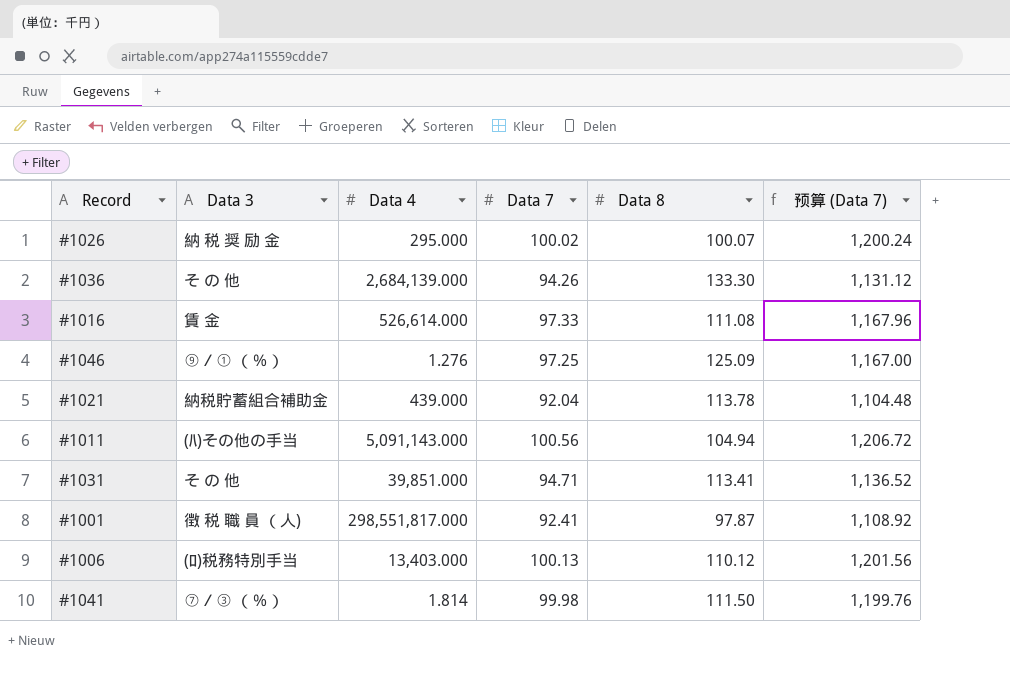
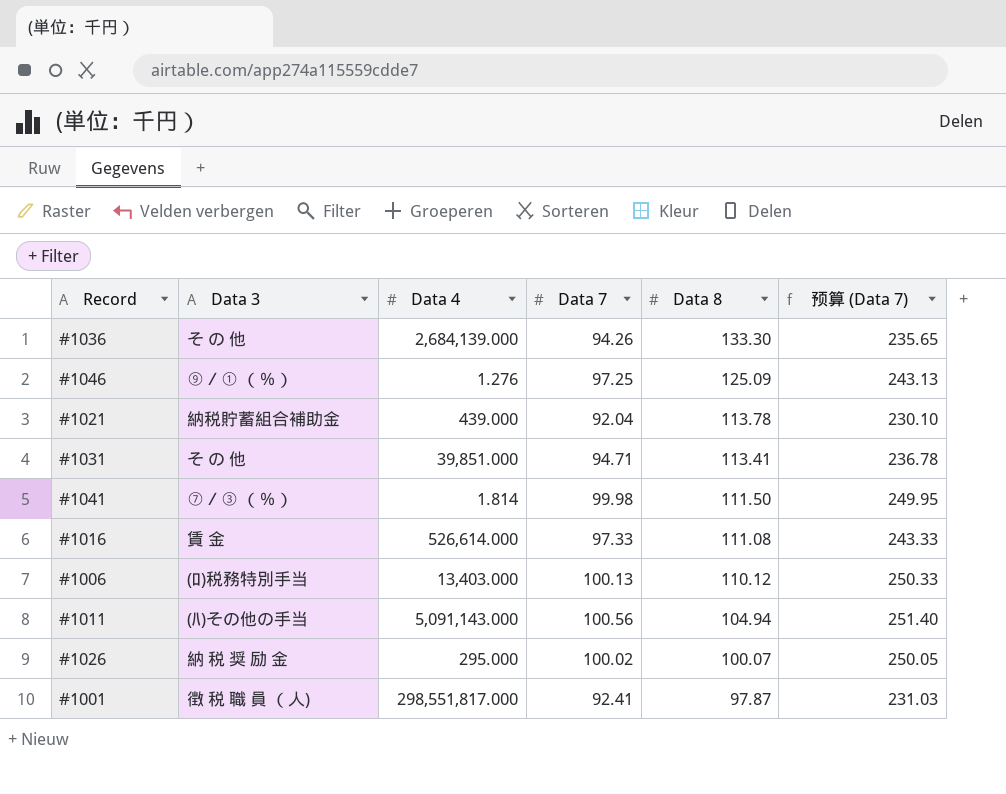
row order: none -> Data 8 descending
column 预算 (Data 7) | formula: [Data 7] * 12 -> [Data 7] * 2.5

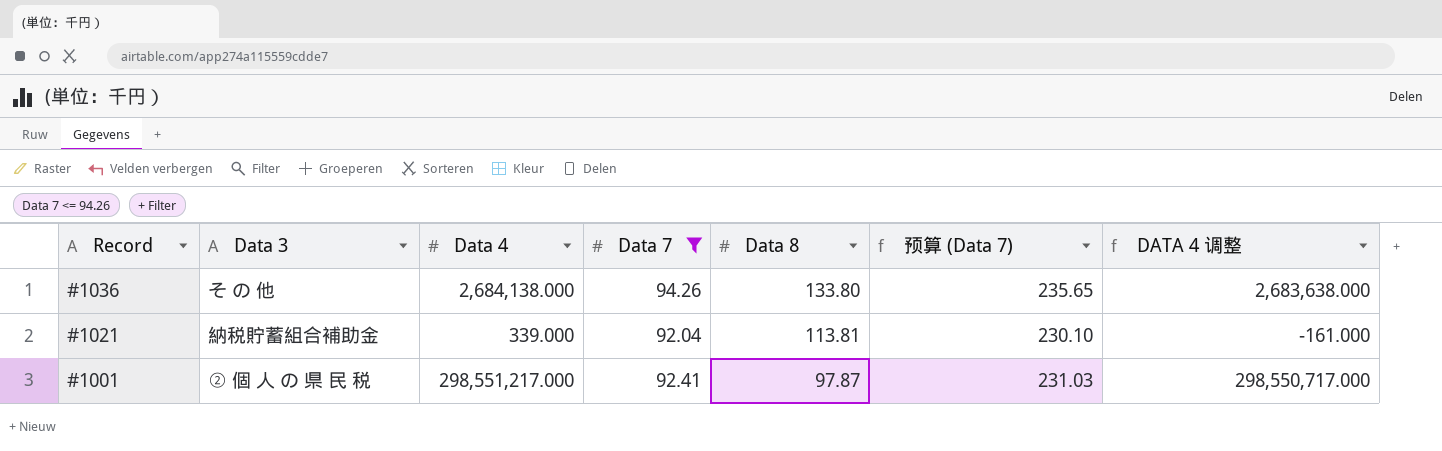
filter: none -> Data 7 <= 94.26
column DATA 4 调整 | formula: none -> [Data 4] - 500
#1036 | Data 4: 2,684,139.000 -> 2,684,138.000
#1036 | Data 8: 133.30 -> 133.80
#1021 | Data 4: 439.000 -> 339.000
#1021 | Data 8: 113.78 -> 113.81
#1001 | Data 3: 徴 税 職 員 （人) -> ② 個 人 の 県 民 税
#1001 | Data 4: 298,551,817.000 -> 298,551,217.000

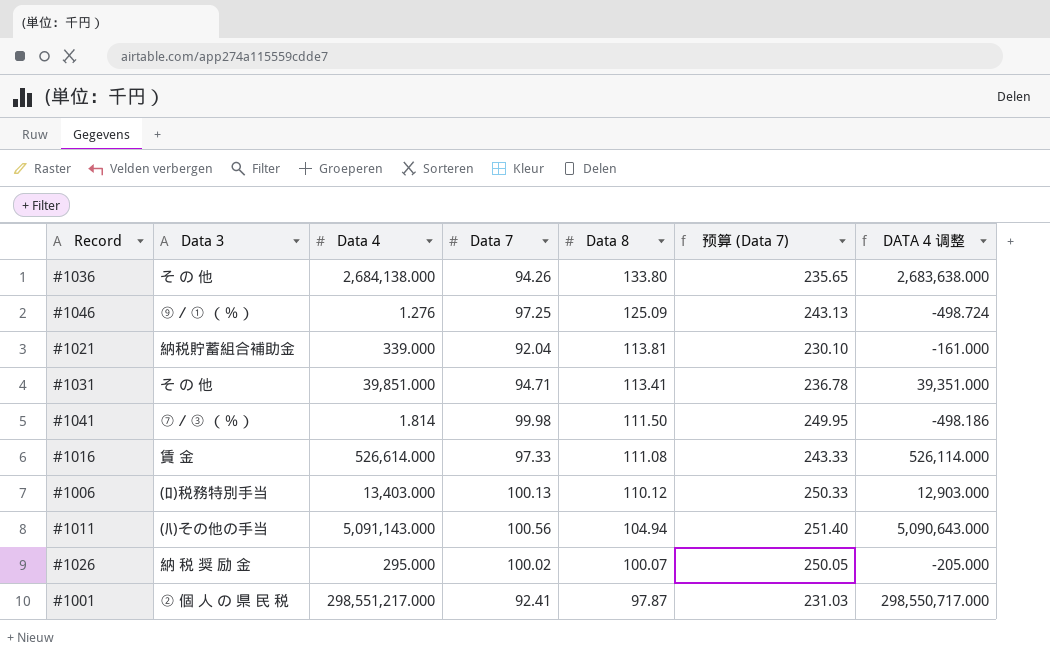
filter: Data 7 <= 94.26 -> none

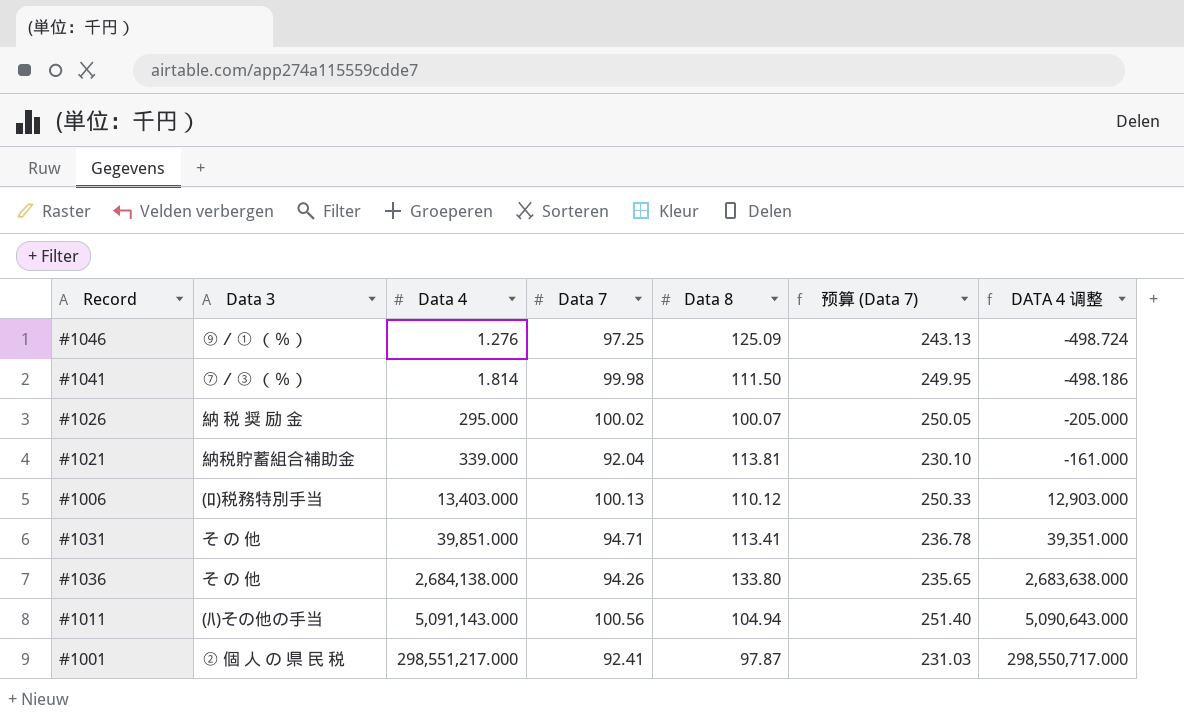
row order: Data 8 descending -> Data 4 ascending
row #1016: 賃 金 | 526,614.000 | 97.33 | 111.08 | 243.33 | 526,114.000 -> none

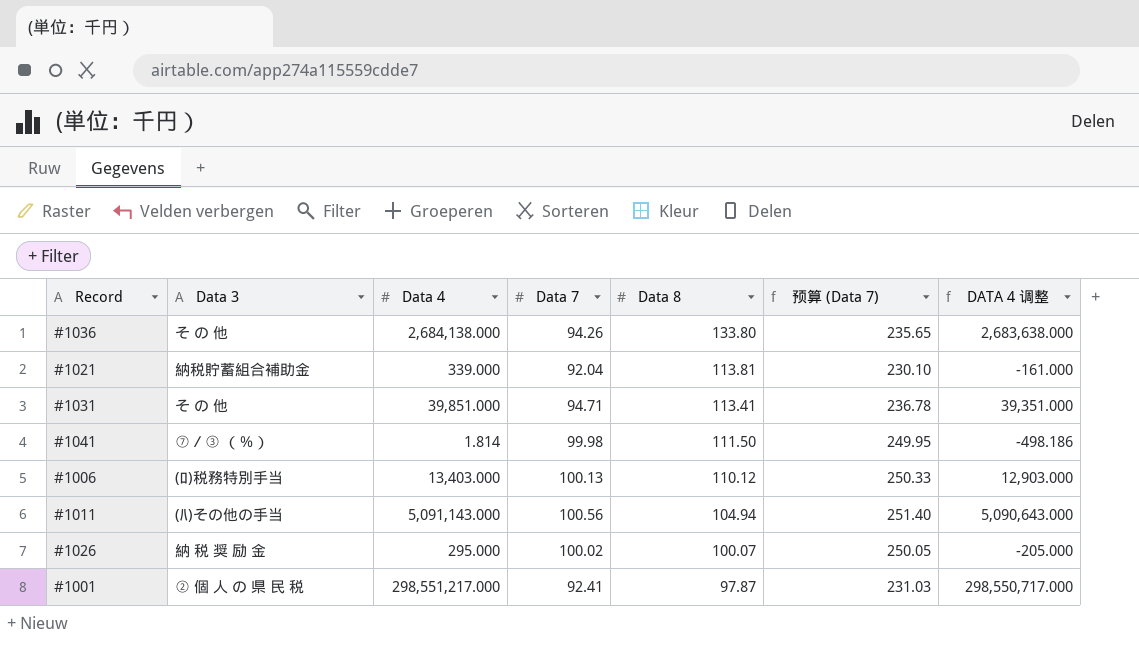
row order: Data 4 ascending -> Data 8 descending
row #1046: ⑨／① （％） | 1.276 | 97.25 | 125.09 | 243.13 | -498.724 -> none

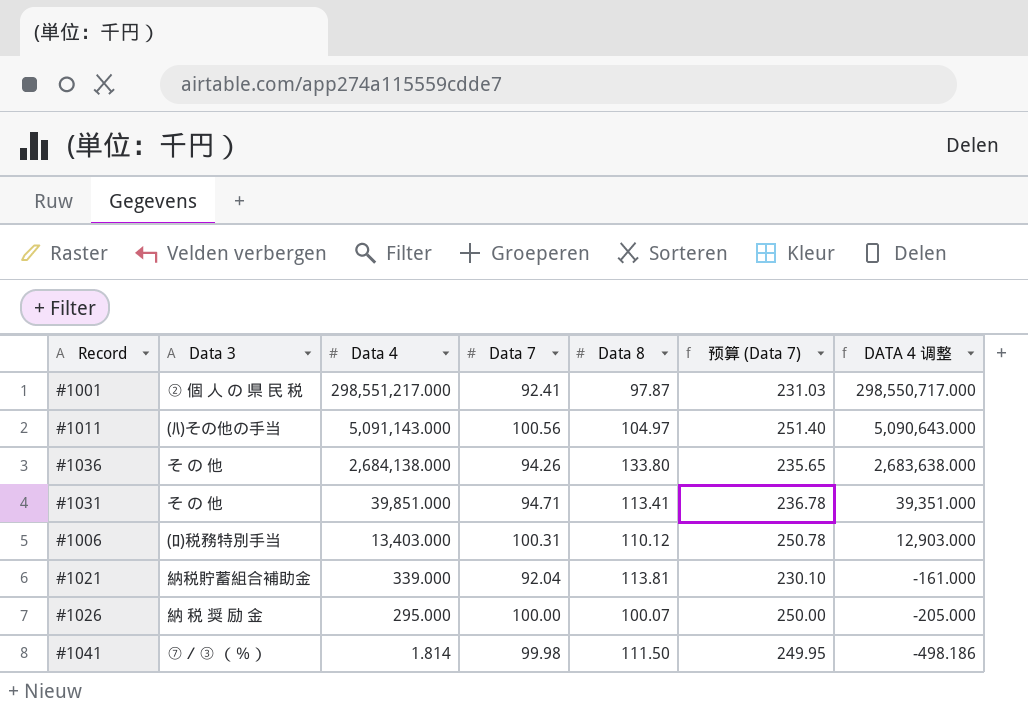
row order: Data 8 descending -> Data 4 descending
#1011 | Data 8: 104.94 -> 104.97
#1006 | Data 7: 100.13 -> 100.31
#1006 | 预算 (Data 7): 250.33 -> 250.78
#1026 | Data 7: 100.02 -> 100.00
#1026 | 预算 (Data 7): 250.05 -> 250.00

